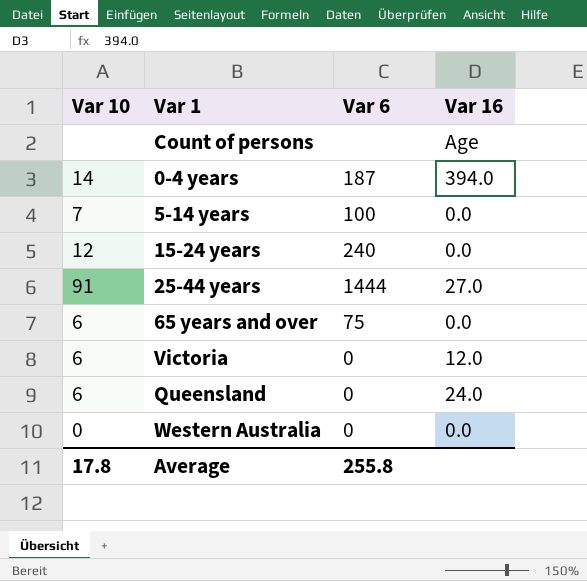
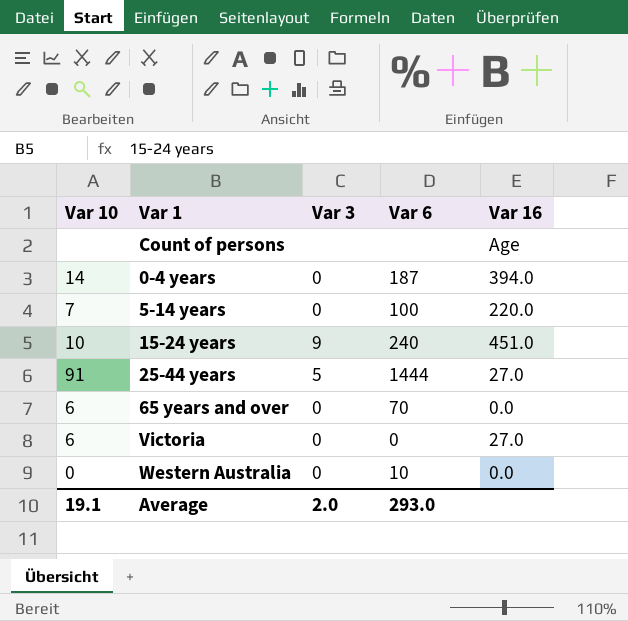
column Var 3 | position: none -> 3
row Queensland: 6 | 0 | 24.0 -> none
5-14 years | Var 16: 0.0 -> 220.0
15-24 years | Var 10: 12 -> 10
15-24 years | Var 16: 0.0 -> 451.0
65 years and over | Var 6: 75 -> 70
Victoria | Var 16: 12.0 -> 27.0
Western Australia | Var 6: 0 -> 10
Average | Var 10: 17.8 -> 19.1
Average | Var 6: 255.8 -> 293.0

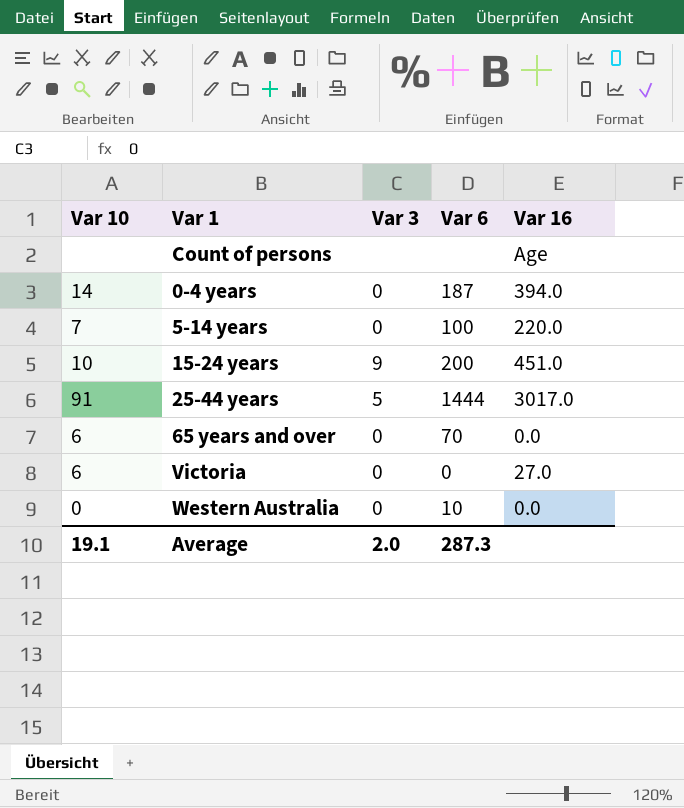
15-24 years | Var 6: 240 -> 200
25-44 years | Var 16: 27.0 -> 3017.0
Average | Var 6: 293.0 -> 287.3

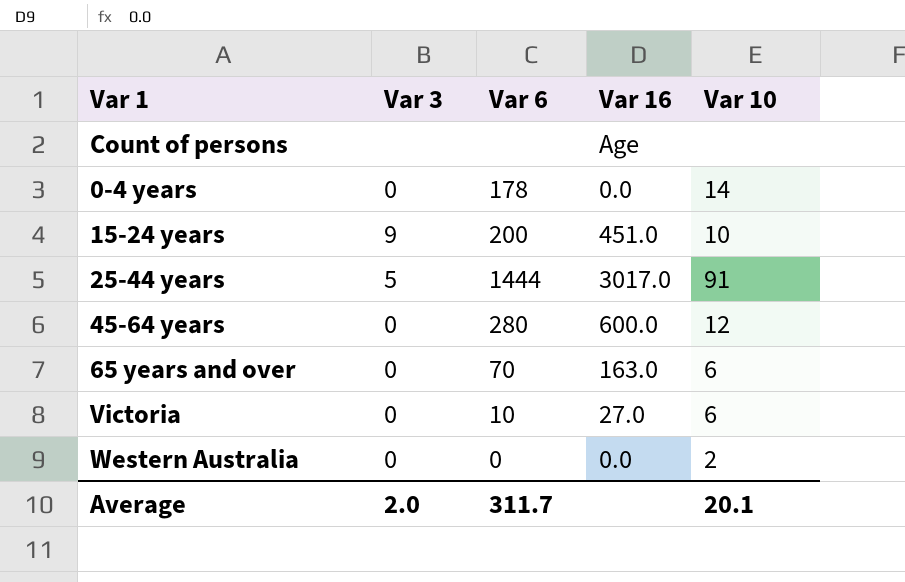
column Var 10 | position: 1 -> 5
row 5-14 years: 7 | 0 | 100 | 220.0 -> none
0-4 years | Var 6: 187 -> 178
0-4 years | Var 16: 394.0 -> 0.0
row 45-64 years: none -> 0 | 280 | 600.0 | 12
65 years and over | Var 16: 0.0 -> 163.0
Victoria | Var 6: 0 -> 10
Western Australia | Var 6: 10 -> 0
Western Australia | Var 10: 0 -> 2
Average | Var 6: 287.3 -> 311.7
Average | Var 10: 19.1 -> 20.1

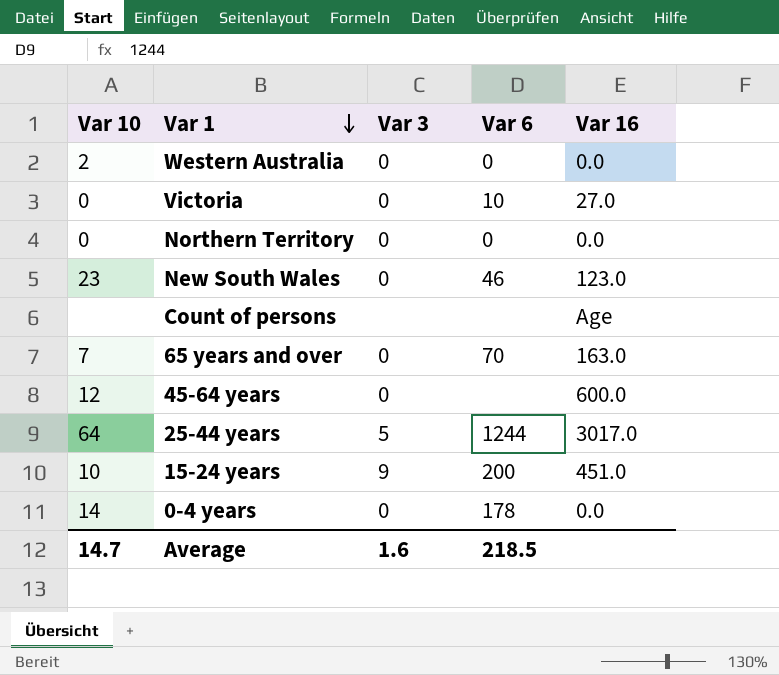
row order: none -> Var 1 descending
column Var 10 | position: 5 -> 1
Victoria | Var 10: 6 -> 0
row Northern Territory: none -> 0 | 0 | 0 | 0.0
row New South Wales: none -> 23 | 0 | 46 | 123.0
65 years and over | Var 10: 6 -> 7
45-64 years | Var 6: 280 -> none
25-44 years | Var 10: 91 -> 64
25-44 years | Var 6: 1444 -> 1244
Average | Var 10: 20.1 -> 14.7
Average | Var 3: 2.0 -> 1.6
Average | Var 6: 311.7 -> 218.5

